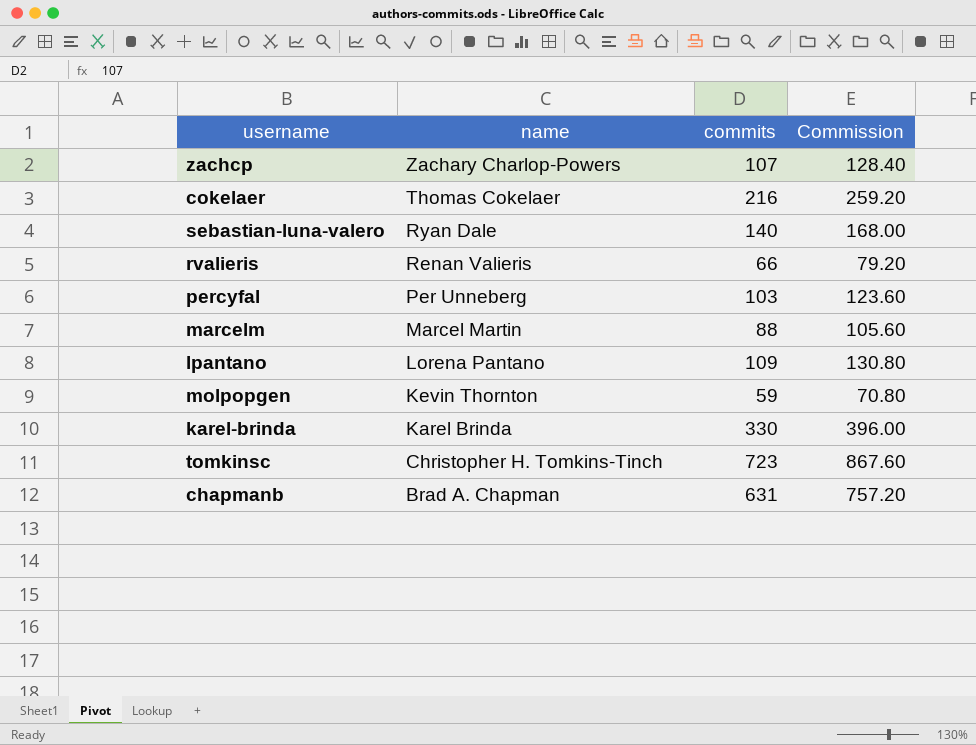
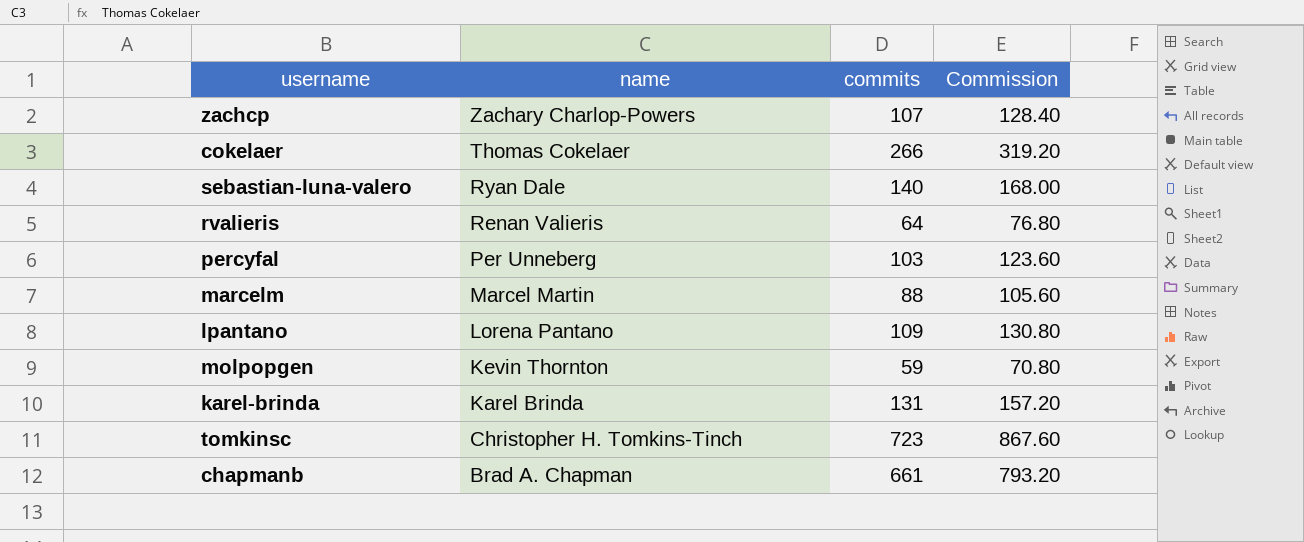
cokelaer | commits: 216 -> 266
cokelaer | Commission: 259.20 -> 319.20
rvalieris | commits: 66 -> 64
rvalieris | Commission: 79.20 -> 76.80
karel-brinda | commits: 330 -> 131
karel-brinda | Commission: 396.00 -> 157.20
chapmanb | commits: 631 -> 661
chapmanb | Commission: 757.20 -> 793.20

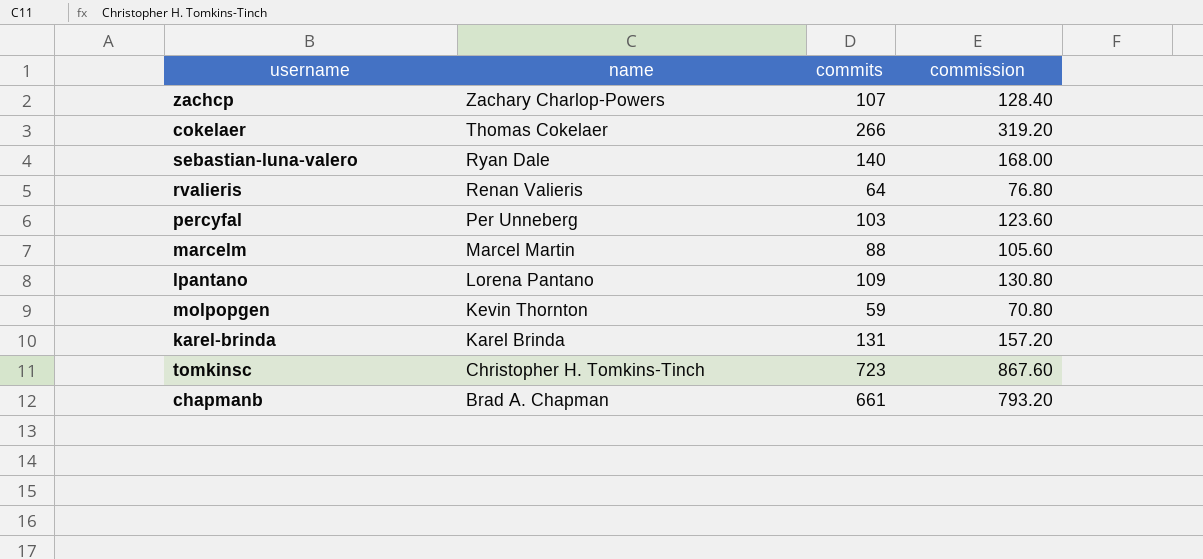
column name: Commission -> commission

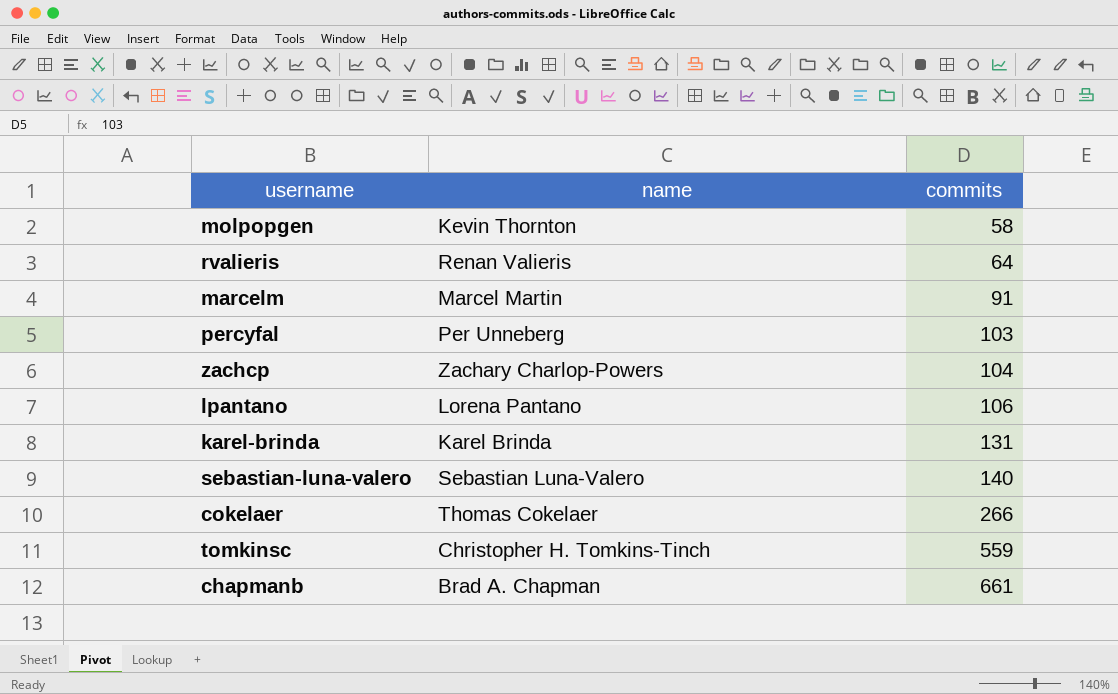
row order: name descending -> commits ascending
column commission | formula: [commits] * 1.2 -> none
molpopgen | commits: 59 -> 58
marcelm | commits: 88 -> 91
zachcp | commits: 107 -> 104
lpantano | commits: 109 -> 106
sebastian-luna-valero | name: Ryan Dale -> Sebastian Luna-Valero
tomkinsc | commits: 723 -> 559

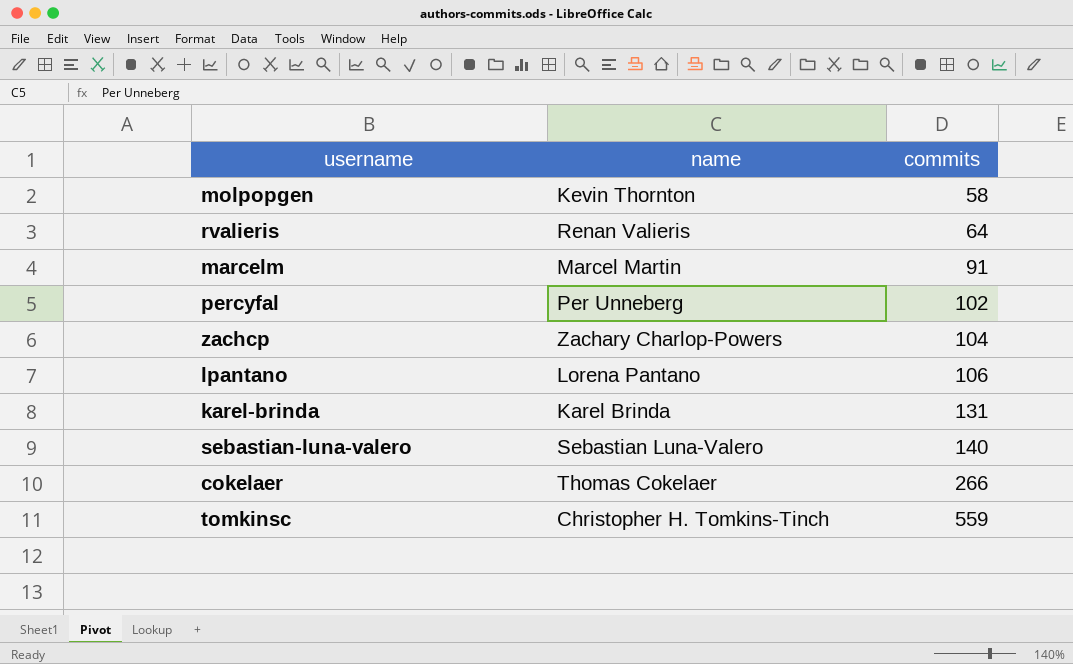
row chapmanb: Brad A. Chapman | 661 -> none
percyfal | commits: 103 -> 102

